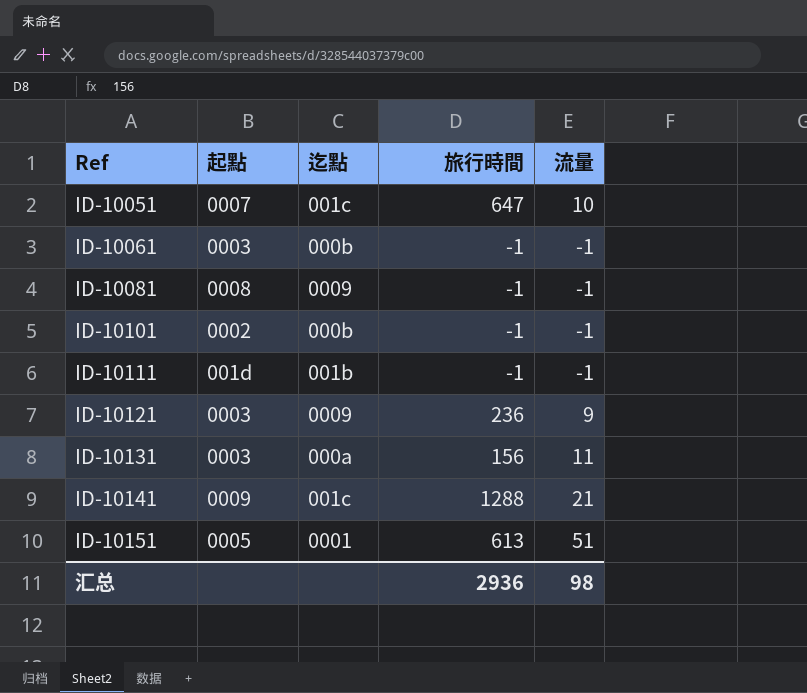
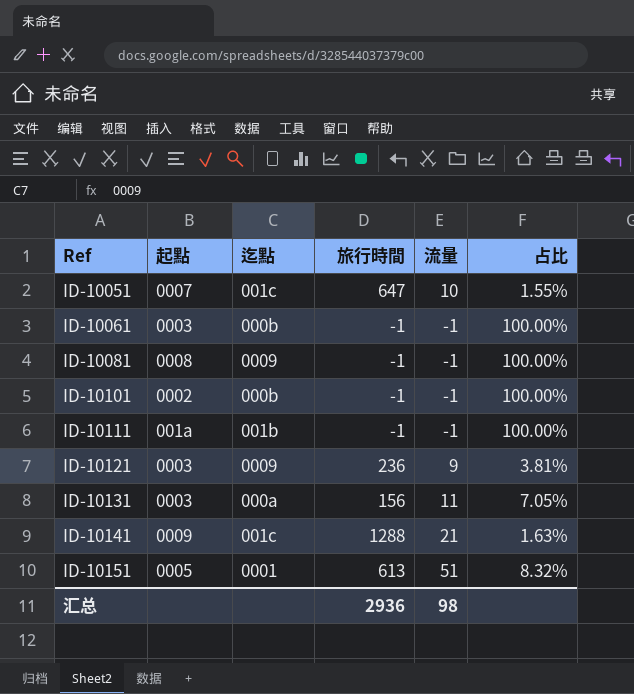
column 占比 | formula: none -> [流量] / [旅行時間]
ID-10111 | 起點: 001d -> 001a

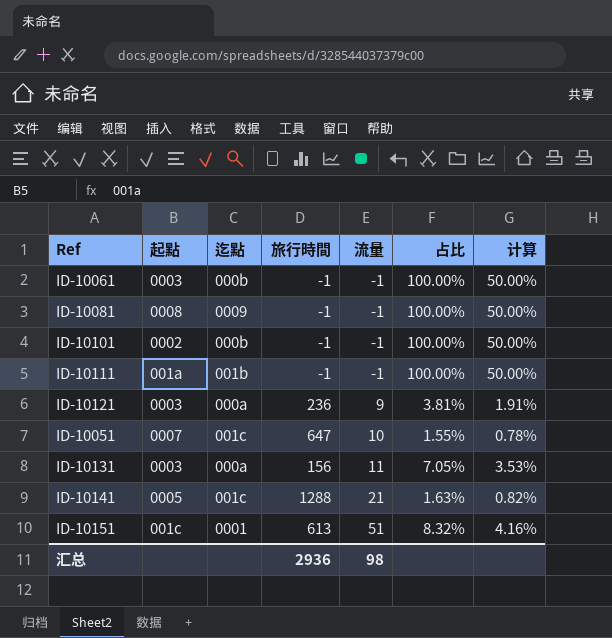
row order: Ref ascending -> 流量 ascending
column 计算 | formula: none -> [占比] * 0.5
ID-10121 | 迄點: 0009 -> 000a
ID-10141 | 起點: 0009 -> 0005
ID-10151 | 起點: 0005 -> 001c

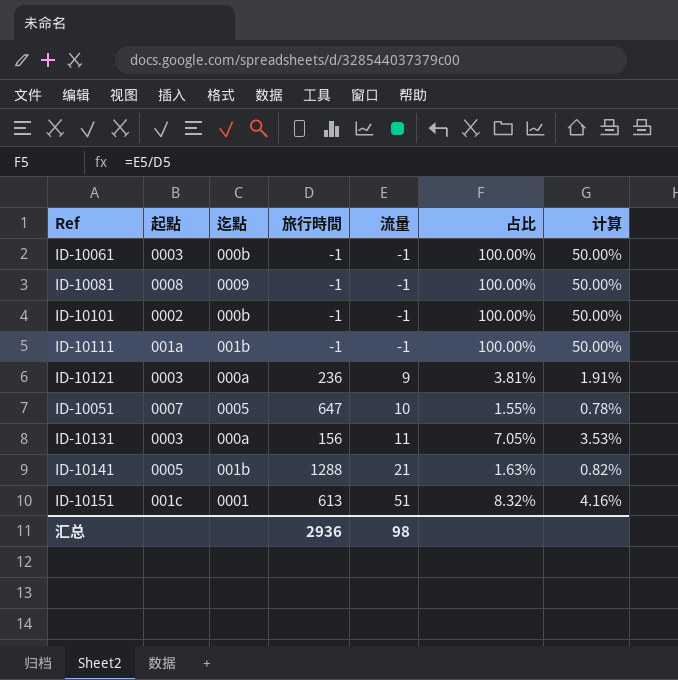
ID-10051 | 迄點: 001c -> 0005
ID-10141 | 迄點: 001c -> 001b

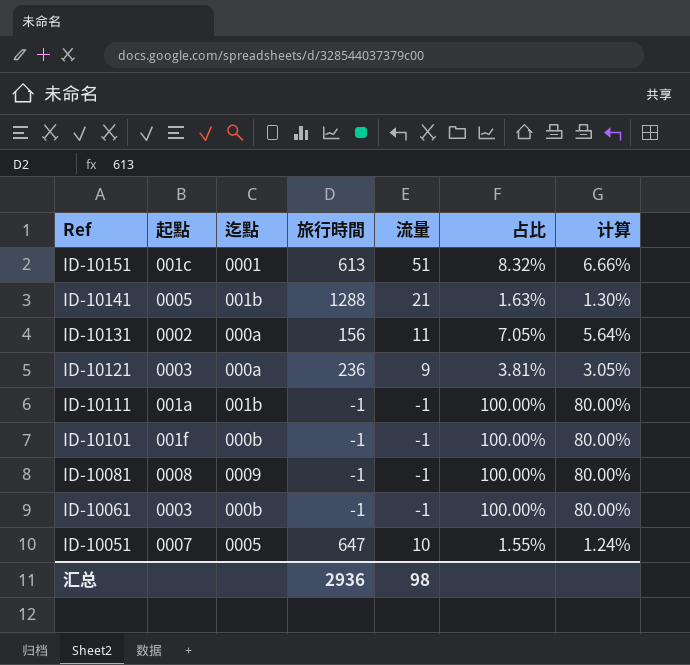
row order: 流量 ascending -> Ref descending
column 计算 | formula: [占比] * 0.5 -> [占比] * 0.8
ID-10131 | 起點: 0003 -> 0002
ID-10101 | 起點: 0002 -> 001f

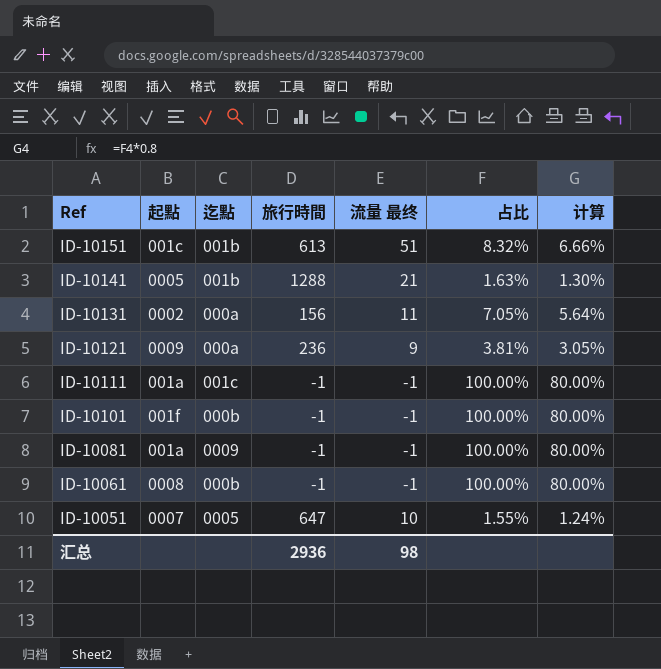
column name: 流量 -> 流量 最终
ID-10151 | 迄點: 0001 -> 001b
ID-10121 | 起點: 0003 -> 0009
ID-10111 | 迄點: 001b -> 001c
ID-10081 | 起點: 0008 -> 001a
ID-10061 | 起點: 0003 -> 0008

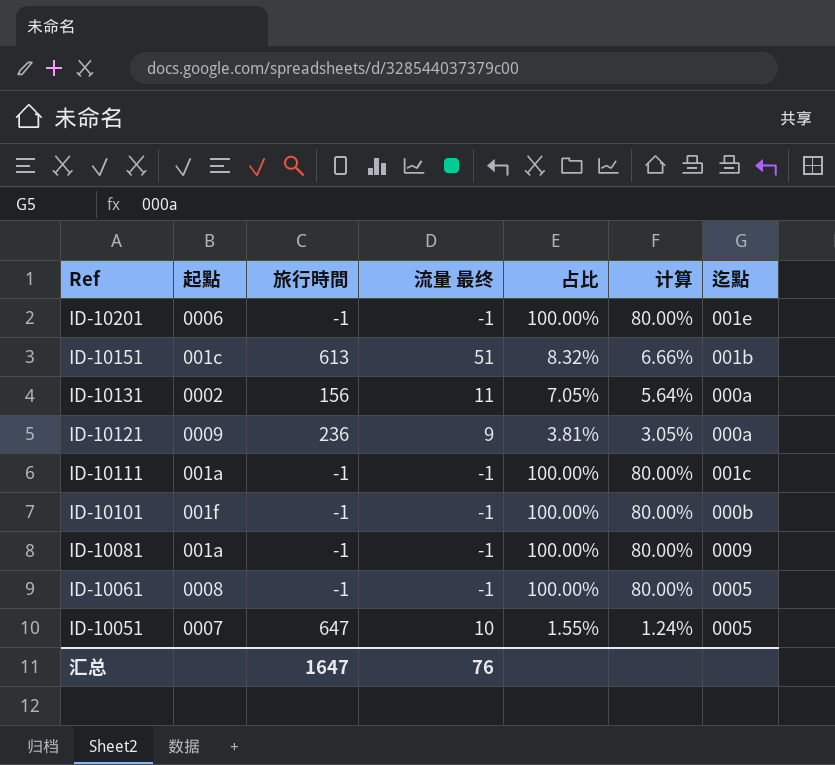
column 迄點 | position: 3 -> 7
row ID-10141: 0005 | 001b | 1288 | 21 | 1.63% | 1.30% -> none
row ID-10201: none -> 0006 | -1 | -1 | 100.00% | 80.00% | 001e
ID-10061 | 迄點: 000b -> 0005
汇总 | 旅行時間: 2936 -> 1647
汇总 | 流量 最终: 98 -> 76

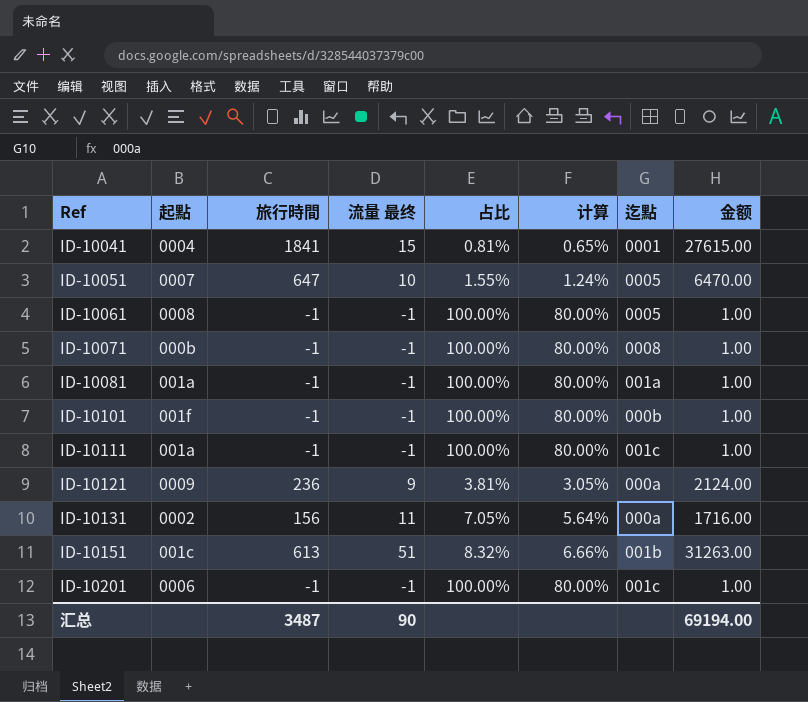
row order: Ref descending -> Ref ascending
column 金额 | formula: none -> [旅行時間] * [流量 最终]
row ID-10041: none -> 0004 | 1841 | 15 | 0.81% | 0.65% | 0001 | 27615.00
row ID-10071: none -> 000b | -1 | -1 | 100.00% | 80.00% | 0008 | 1.00
ID-10081 | 迄點: 0009 -> 001a
ID-10201 | 迄點: 001e -> 001c
汇总 | 旅行時間: 1647 -> 3487
汇总 | 流量 最终: 76 -> 90

